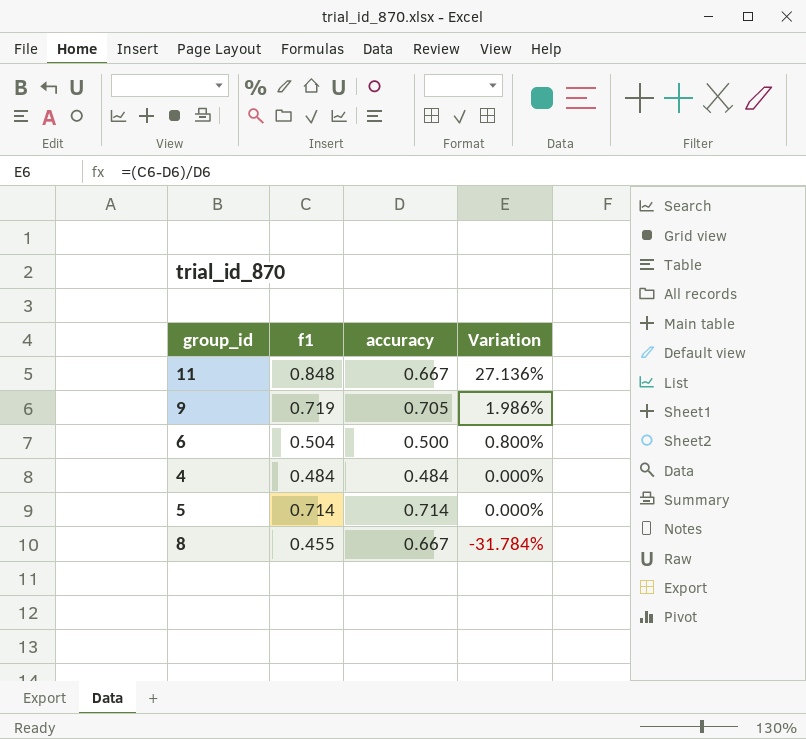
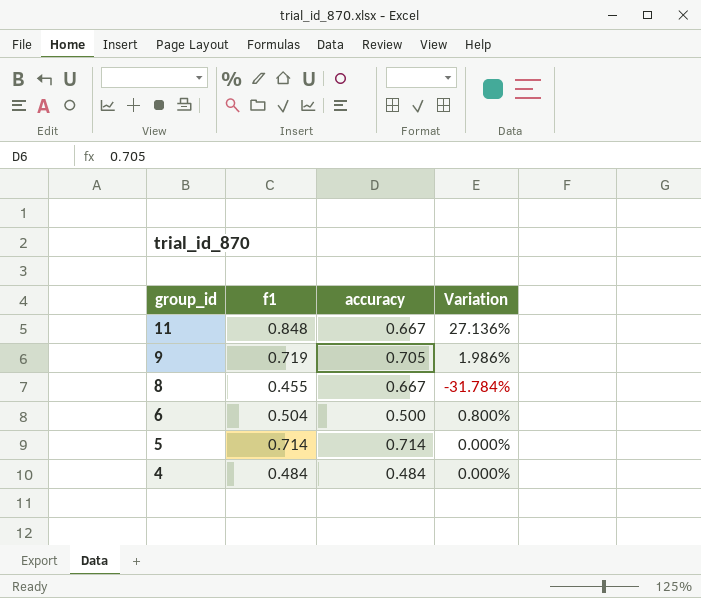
row order: Variation descending -> group_id descending

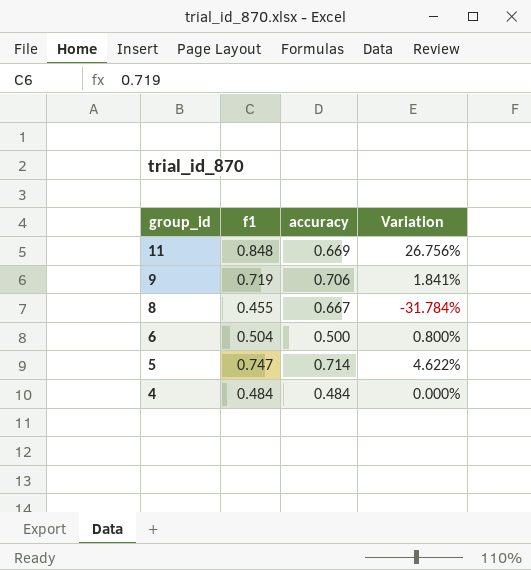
11 | accuracy: 0.667 -> 0.669
11 | Variation: 27.136% -> 26.756%
9 | accuracy: 0.705 -> 0.706
9 | Variation: 1.986% -> 1.841%
5 | f1: 0.714 -> 0.747
5 | Variation: 0.000% -> 4.622%

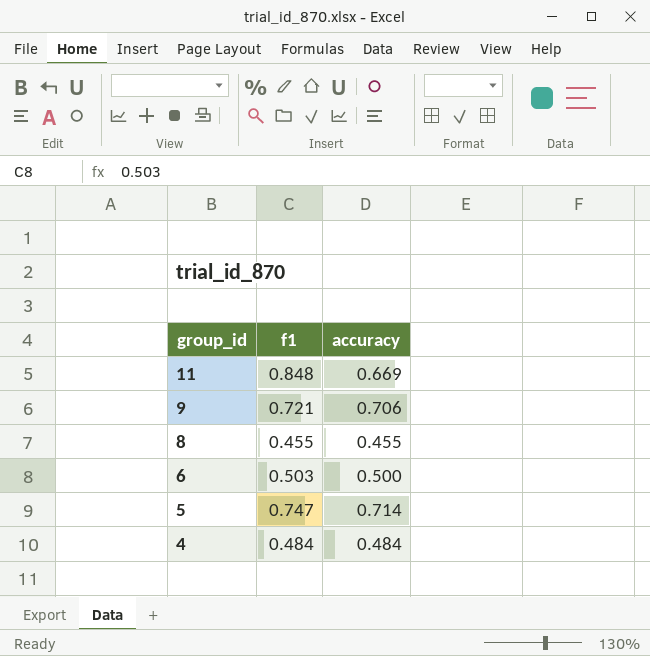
column Variation | formula: ([f1] - [accuracy]) / [accuracy] -> none
9 | f1: 0.719 -> 0.721
8 | accuracy: 0.667 -> 0.455
6 | f1: 0.504 -> 0.503

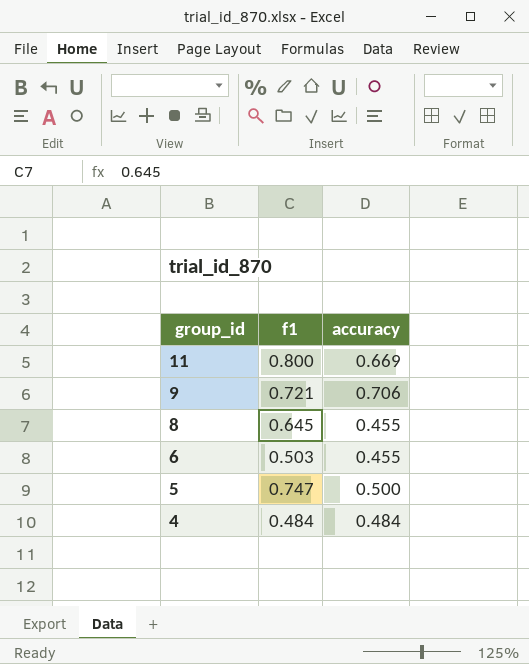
11 | f1: 0.848 -> 0.800
8 | f1: 0.455 -> 0.645
6 | accuracy: 0.500 -> 0.455
5 | accuracy: 0.714 -> 0.500

